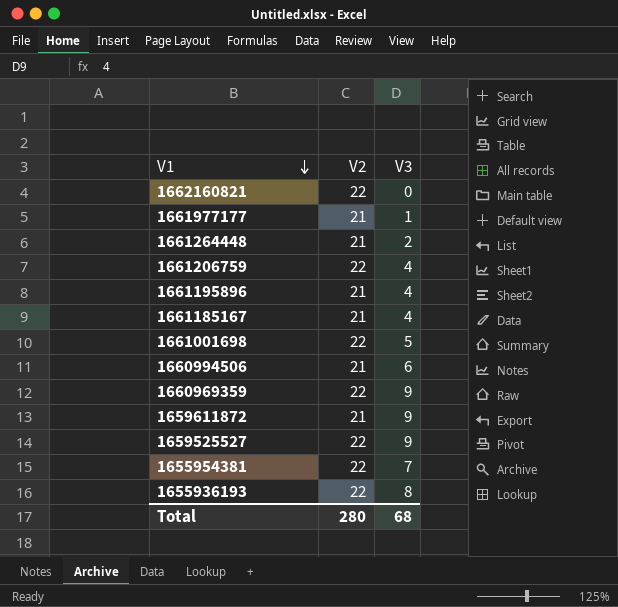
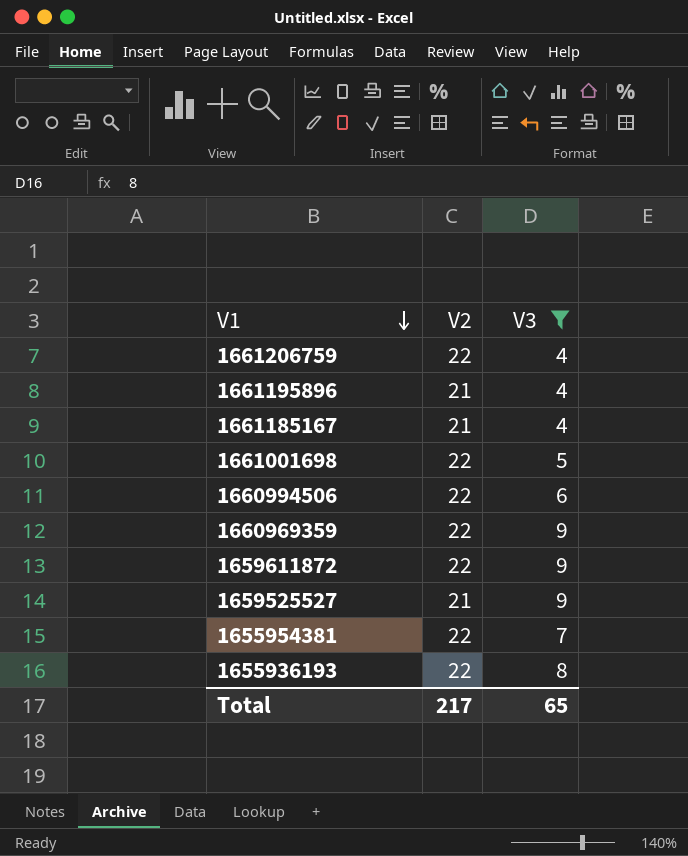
filter: none -> V3 >= 4
1660994506 | V2: 21 -> 22
1659611872 | V2: 21 -> 22
1659525527 | V2: 22 -> 21
Total | V2: 280 -> 217
Total | V3: 68 -> 65

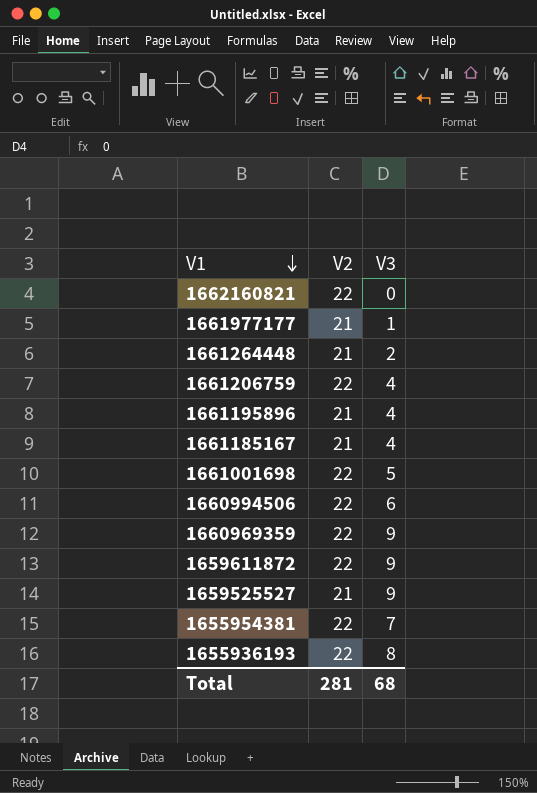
filter: V3 >= 4 -> none
Total | V2: 217 -> 281
Total | V3: 65 -> 68

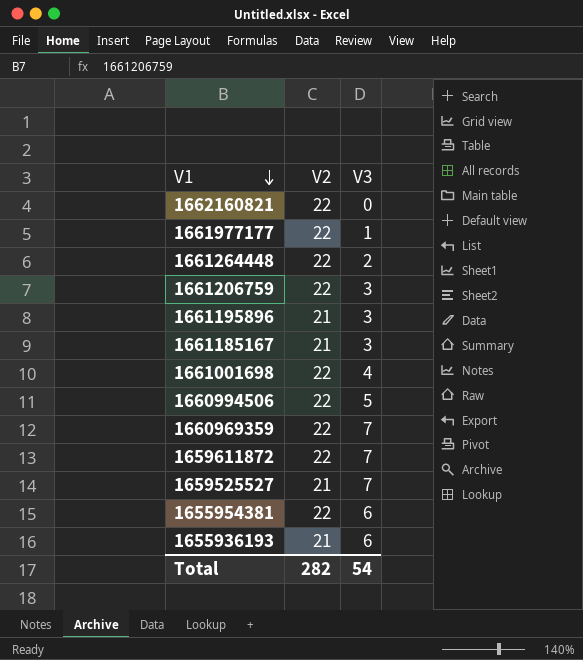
1661977177 | V2: 21 -> 22
1661264448 | V2: 21 -> 22
1661206759 | V3: 4 -> 3
1661195896 | V3: 4 -> 3
1661185167 | V3: 4 -> 3
1661001698 | V3: 5 -> 4
1660994506 | V3: 6 -> 5
1660969359 | V3: 9 -> 7
1659611872 | V3: 9 -> 7
1659525527 | V3: 9 -> 7
1655954381 | V3: 7 -> 6
1655936193 | V2: 22 -> 21
1655936193 | V3: 8 -> 6
Total | V2: 281 -> 282
Total | V3: 68 -> 54

